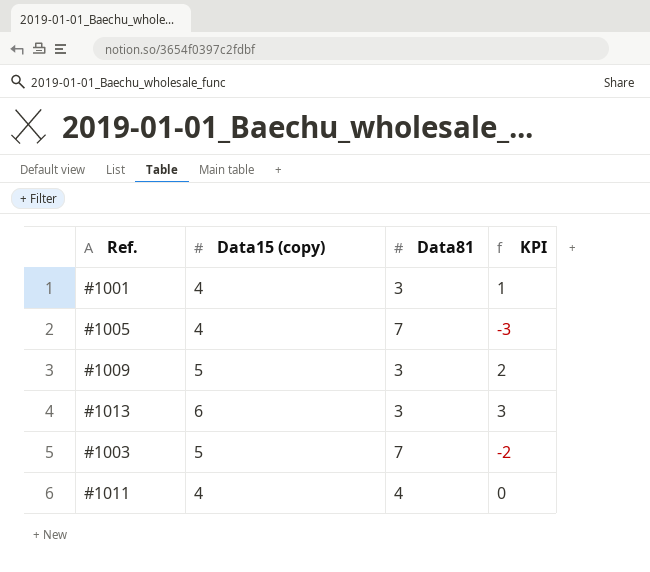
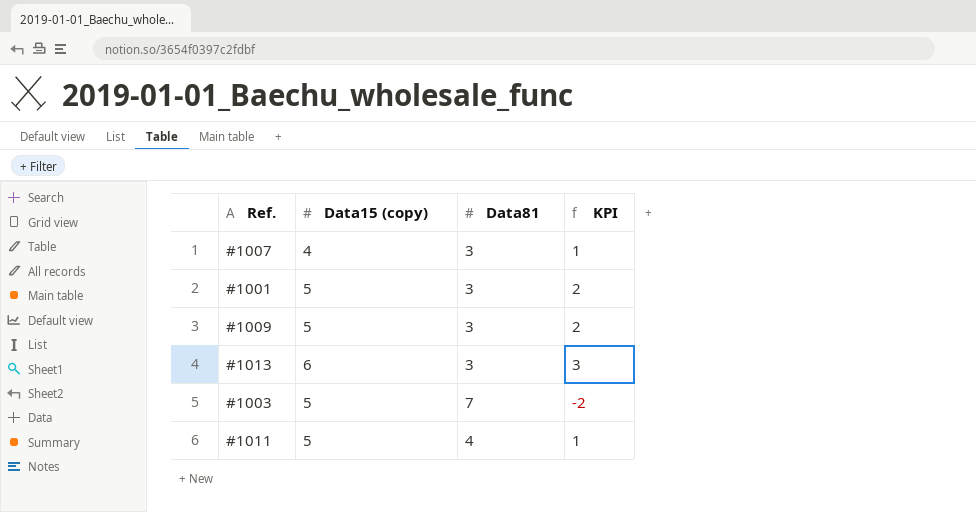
row #1005: 4 | 7 | -3 -> none
row #1007: none -> 4 | 3 | 1
#1001 | Data15 (copy): 4 -> 5
#1001 | KPI: 1 -> 2
#1011 | Data15 (copy): 4 -> 5
#1011 | KPI: 0 -> 1

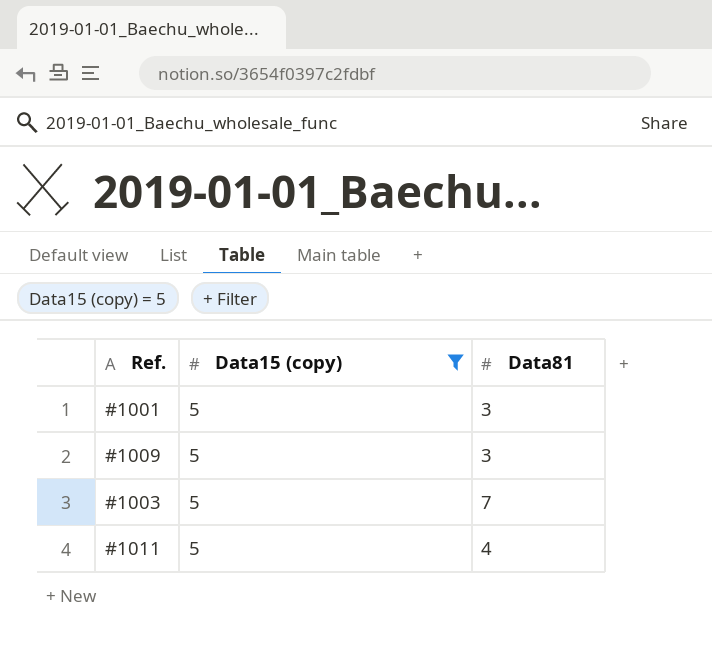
filter: none -> Data15 (copy) = 5
column KPI | formula: [Data15 (copy)] - [Data81] -> none

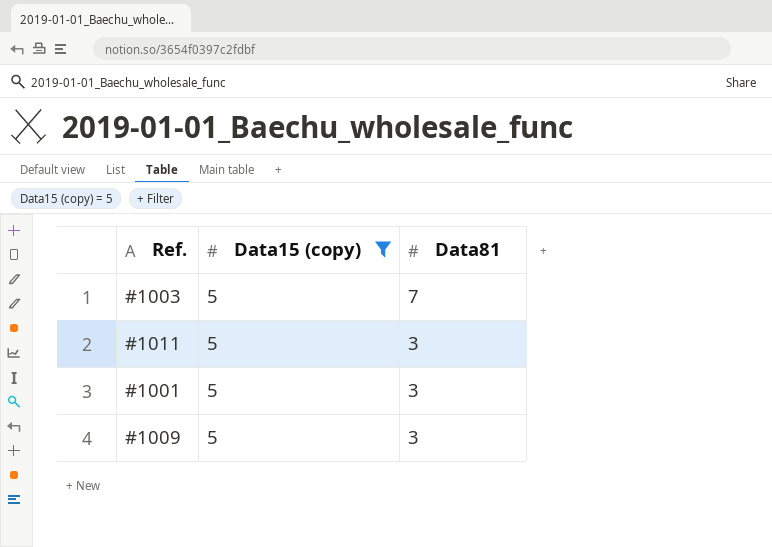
row order: none -> Data81 descending
#1011 | Data81: 4 -> 3

